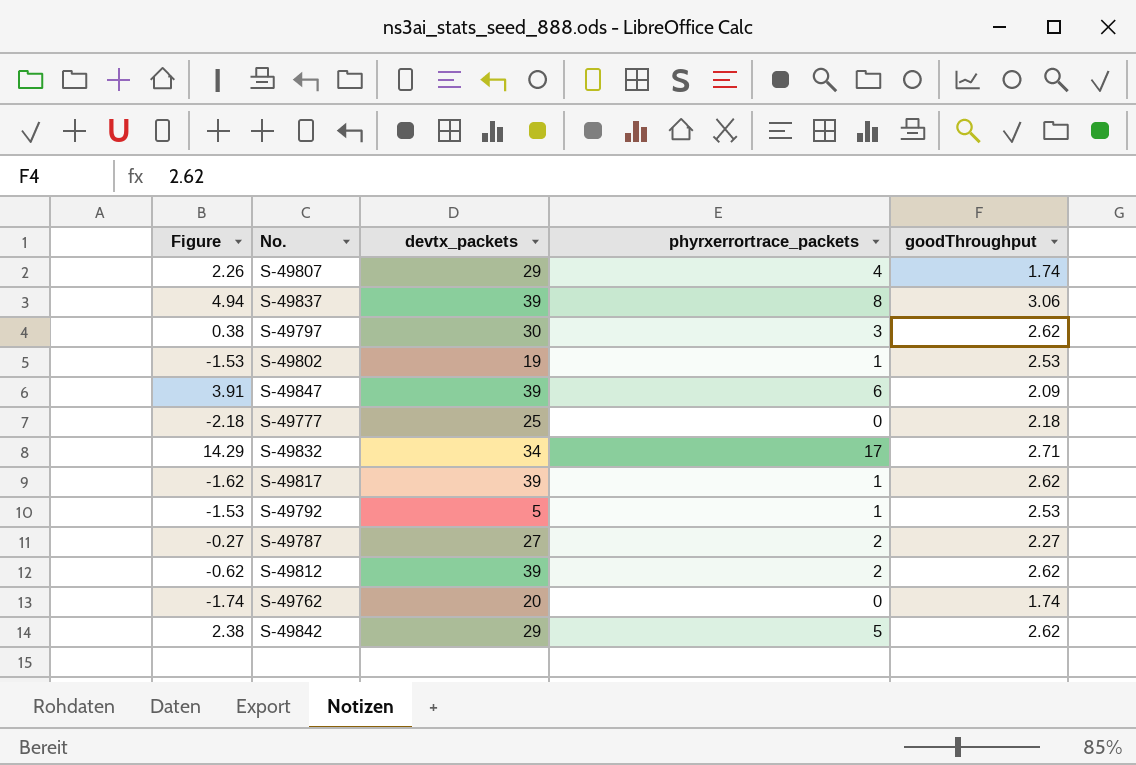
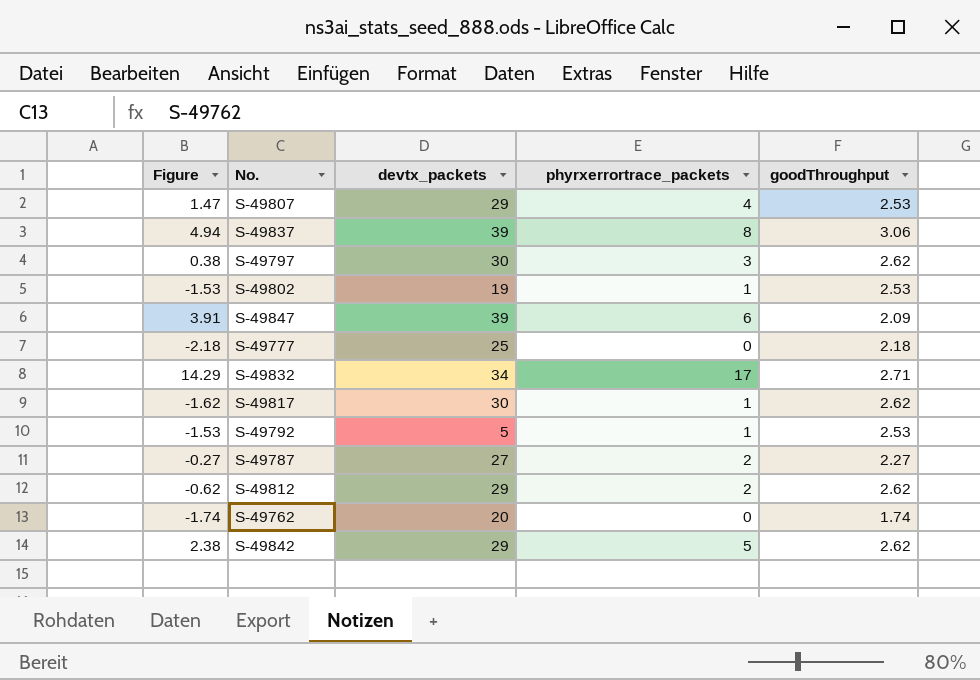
S-49807 | Figure: 2.26 -> 1.47
S-49807 | goodThroughput: 1.74 -> 2.53
S-49817 | devtx_packets: 39 -> 30
S-49812 | devtx_packets: 39 -> 29

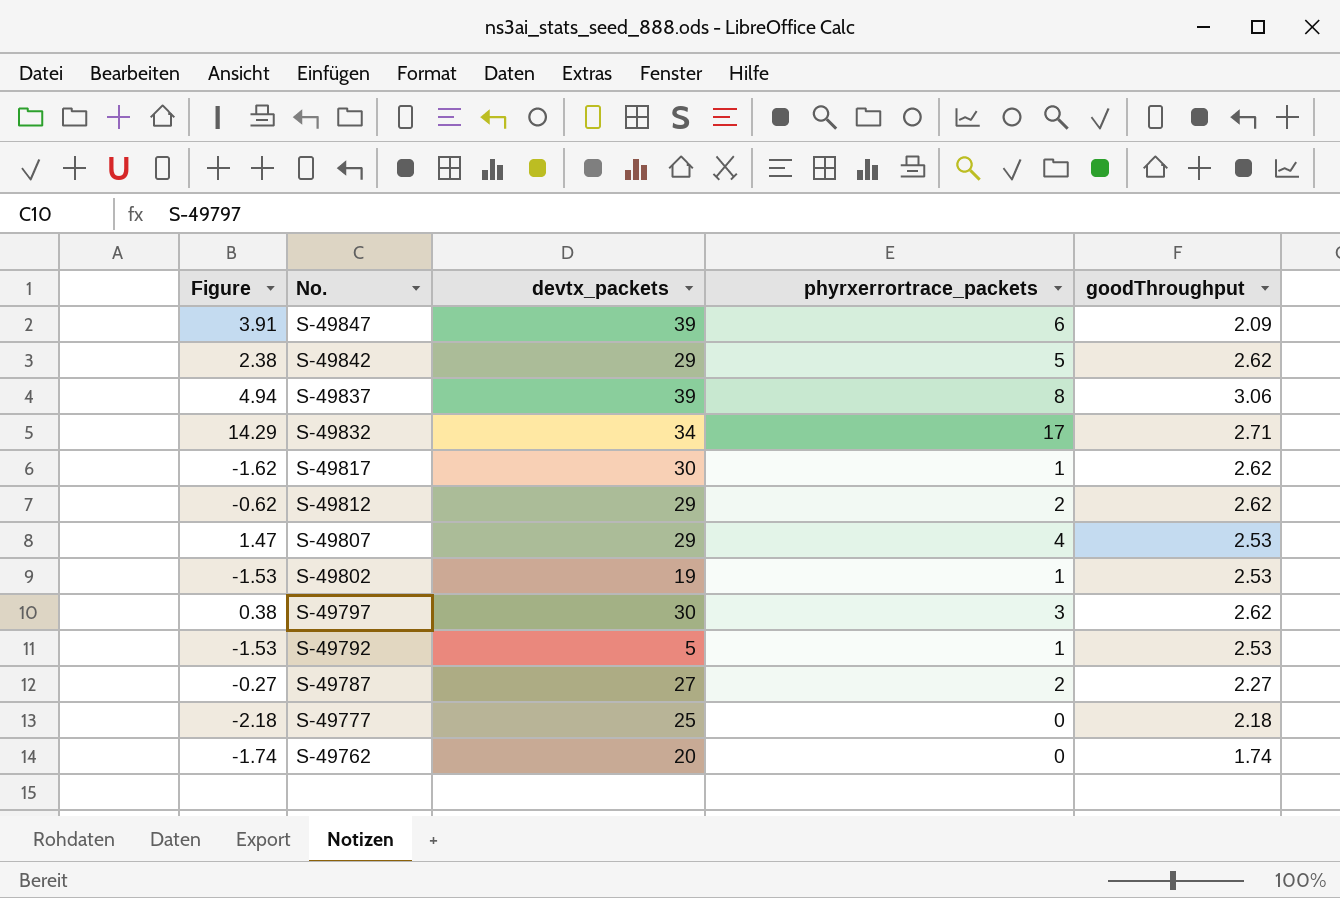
row order: none -> No. descending

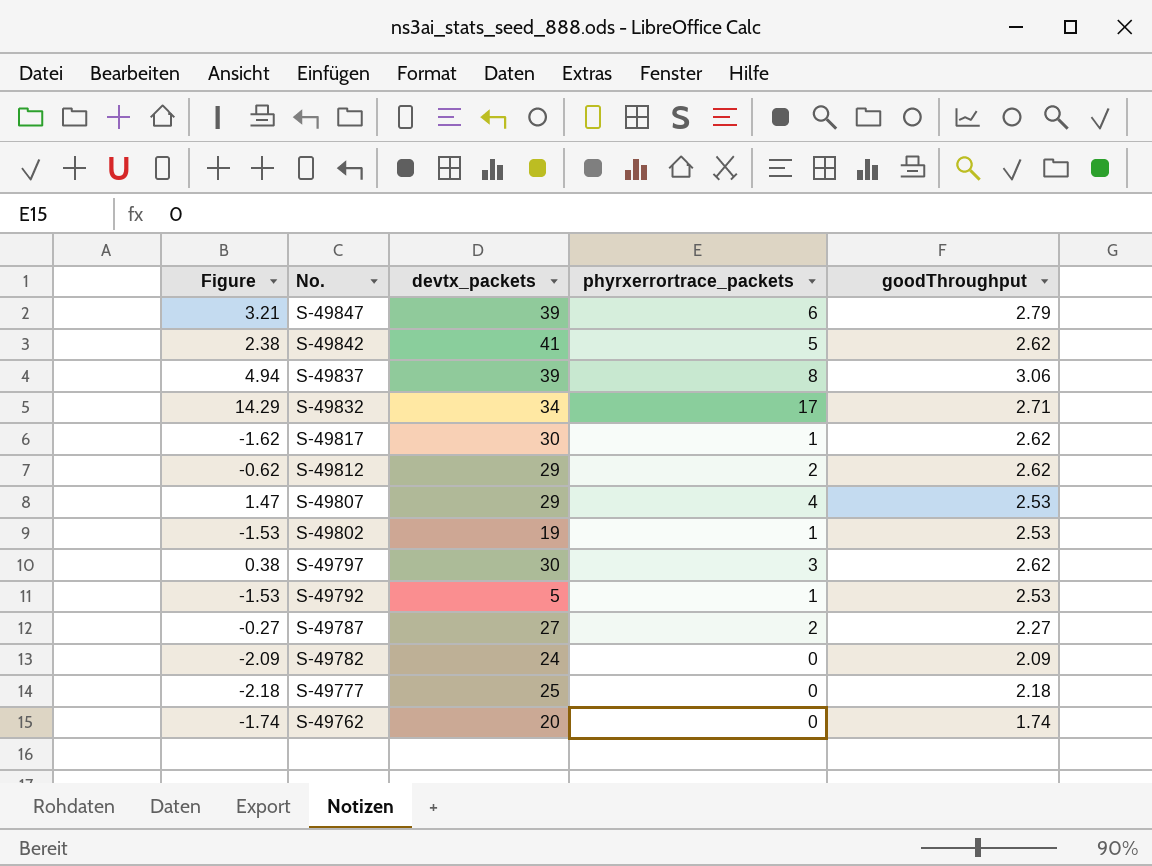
S-49847 | Figure: 3.91 -> 3.21
S-49847 | goodThroughput: 2.09 -> 2.79
S-49842 | devtx_packets: 29 -> 41
row S-49782: none -> -2.09 | 24 | 0 | 2.09

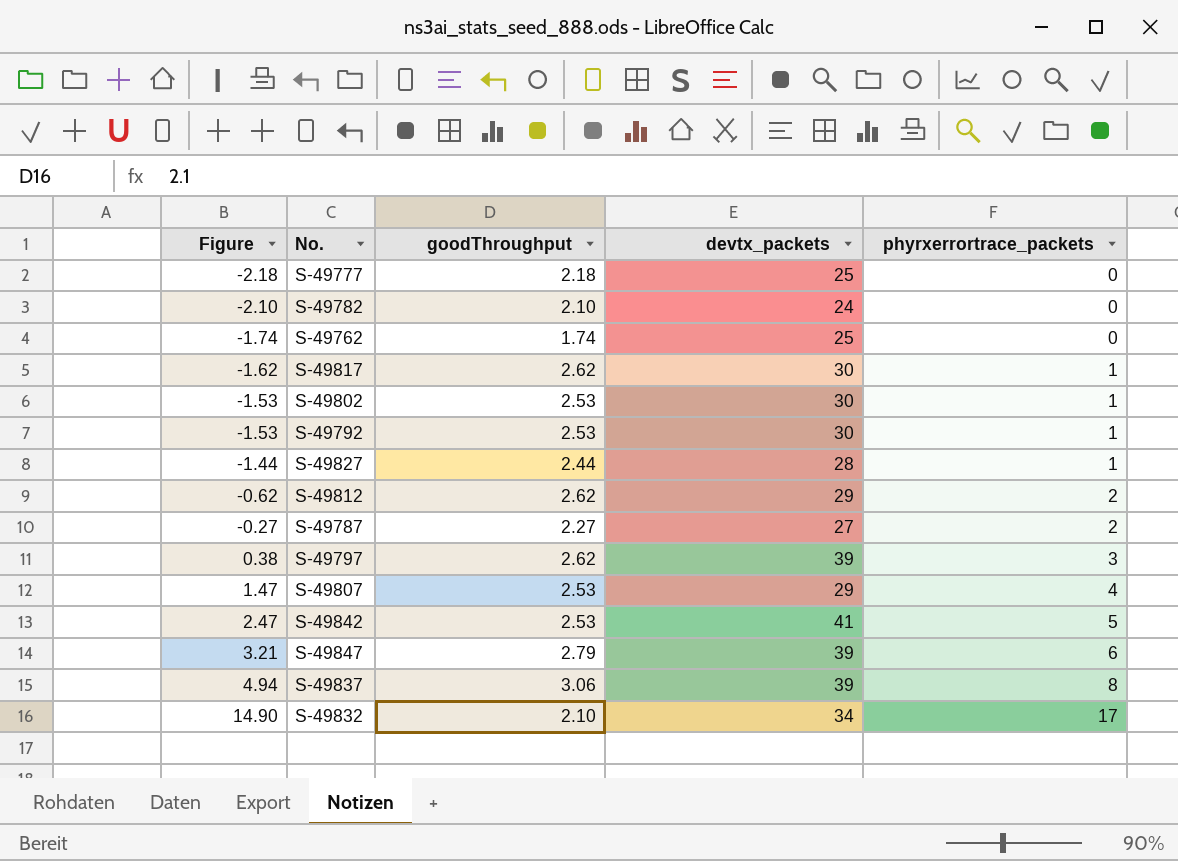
row order: No. descending -> Figure ascending
column goodThroughput | position: 5 -> 3
S-49782 | Figure: -2.09 -> -2.10
S-49782 | goodThroughput: 2.09 -> 2.10
S-49762 | devtx_packets: 20 -> 25
S-49802 | devtx_packets: 19 -> 30
S-49792 | devtx_packets: 5 -> 30
row S-49827: none -> -1.44 | 2.44 | 28 | 1
S-49797 | devtx_packets: 30 -> 39
S-49842 | Figure: 2.38 -> 2.47
S-49842 | goodThroughput: 2.62 -> 2.53
S-49832 | Figure: 14.29 -> 14.90
S-49832 | goodThroughput: 2.71 -> 2.10

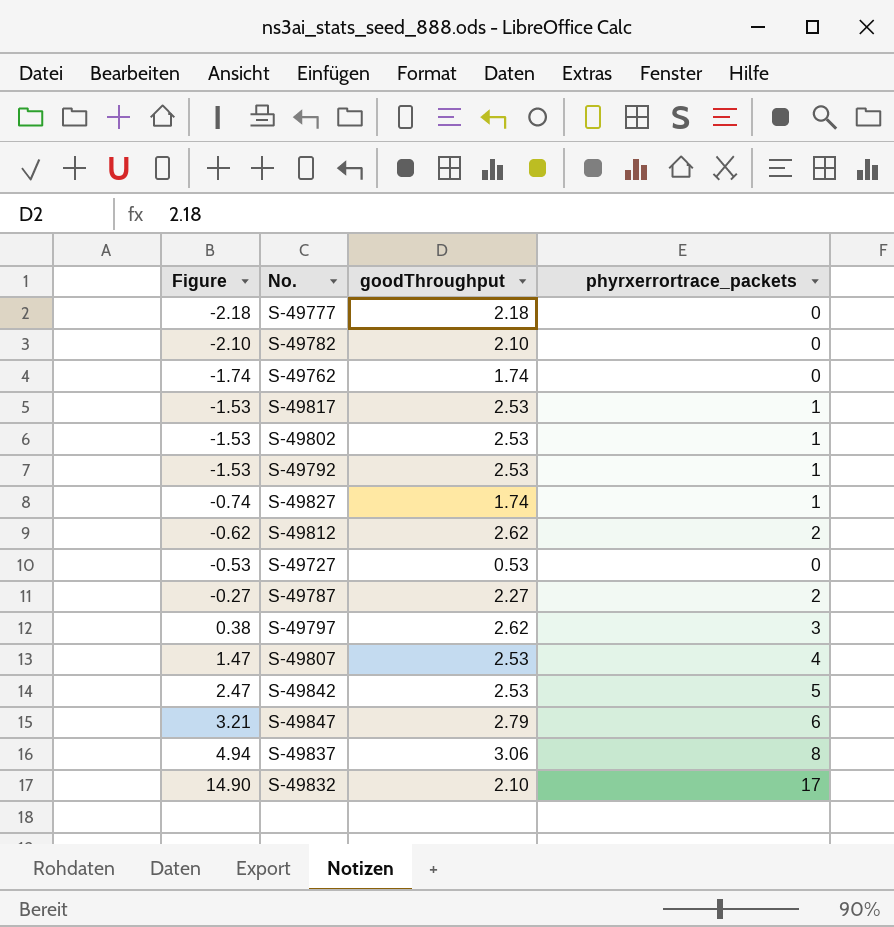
column devtx_packets | position: 4 -> none
S-49817 | Figure: -1.62 -> -1.53
S-49817 | goodThroughput: 2.62 -> 2.53
S-49827 | Figure: -1.44 -> -0.74
S-49827 | goodThroughput: 2.44 -> 1.74
row S-49727: none -> -0.53 | 0.53 | 0

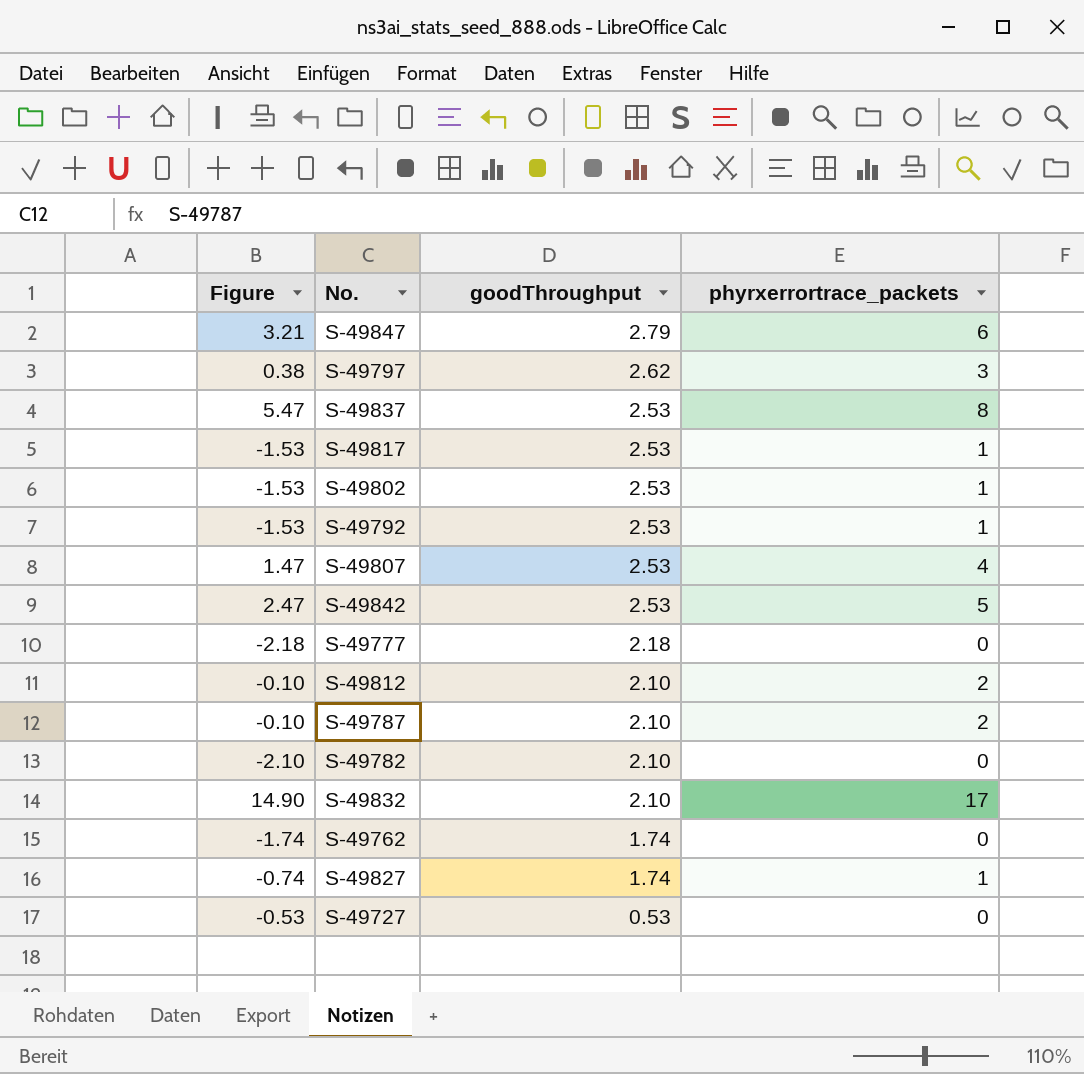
row order: Figure ascending -> goodThroughput descending
S-49837 | Figure: 4.94 -> 5.47
S-49837 | goodThroughput: 3.06 -> 2.53
S-49812 | Figure: -0.62 -> -0.10
S-49812 | goodThroughput: 2.62 -> 2.10
S-49787 | Figure: -0.27 -> -0.10
S-49787 | goodThroughput: 2.27 -> 2.10

